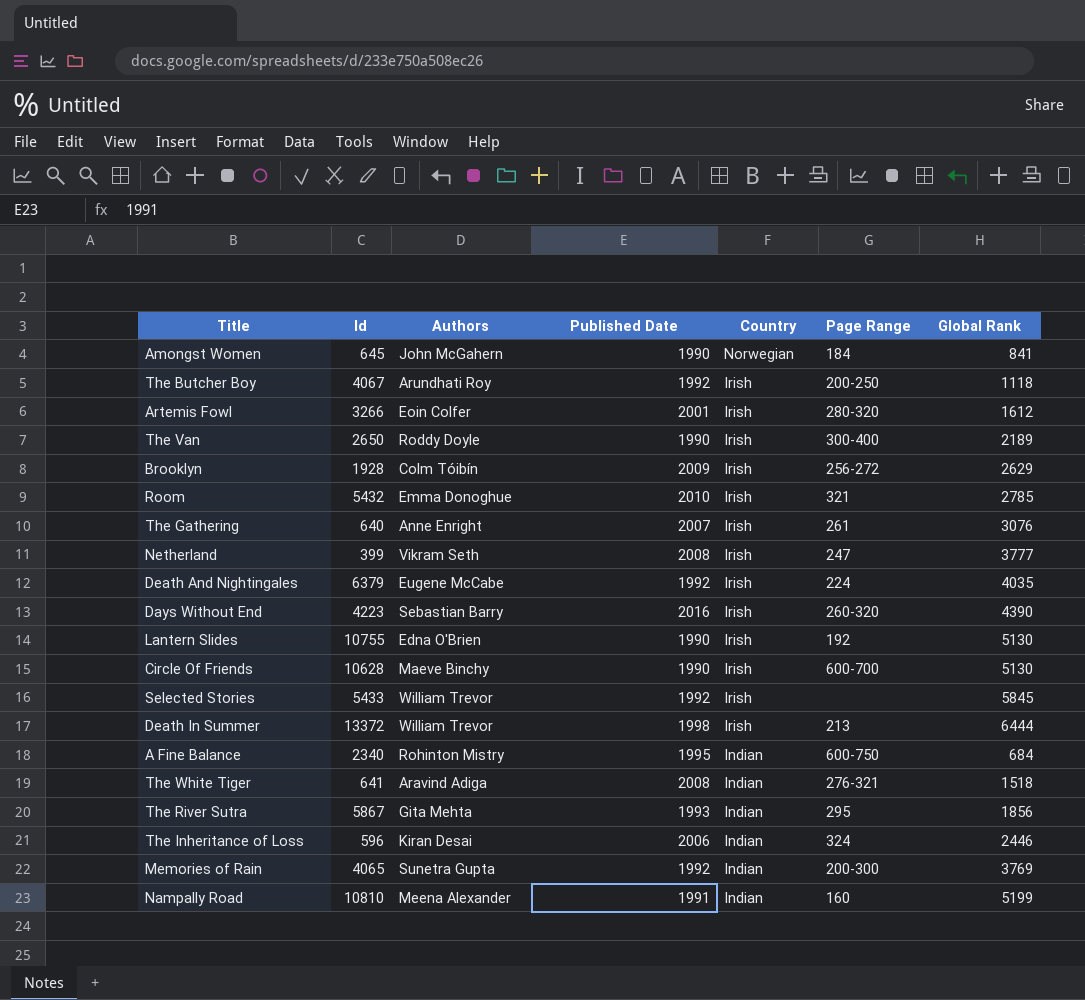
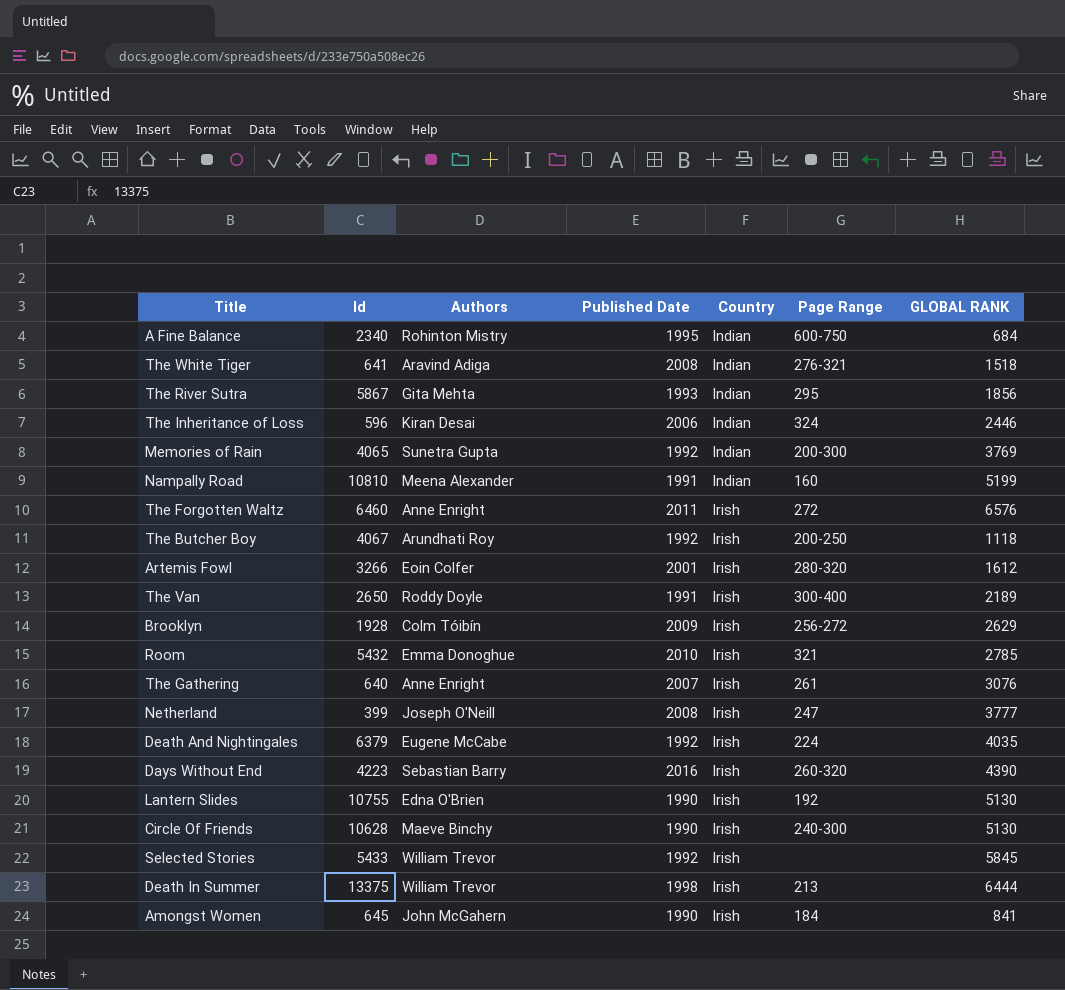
row order: Country descending -> Country ascending
column name: Global Rank -> GLOBAL RANK
row The Forgotten Waltz: none -> 6460 | Anne Enright | 2011 | Irish | 272 | 6576
The Van | Published Date: 1990 -> 1991
Netherland | Authors: Vikram Seth -> Joseph O'Neill
Circle Of Friends | Page Range: 600-700 -> 240-300
Death In Summer | Id: 13372 -> 13375
Amongst Women | Country: Norwegian -> Irish

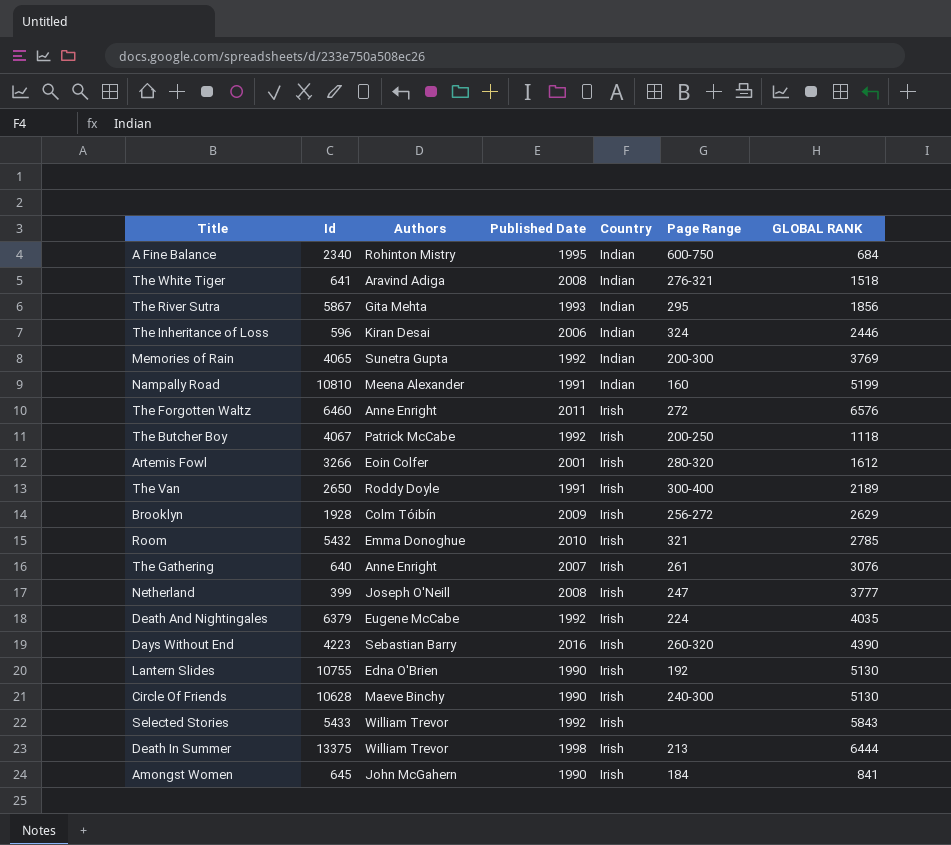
The Butcher Boy | Authors: Arundhati Roy -> Patrick McCabe
Selected Stories | GLOBAL RANK: 5845 -> 5843

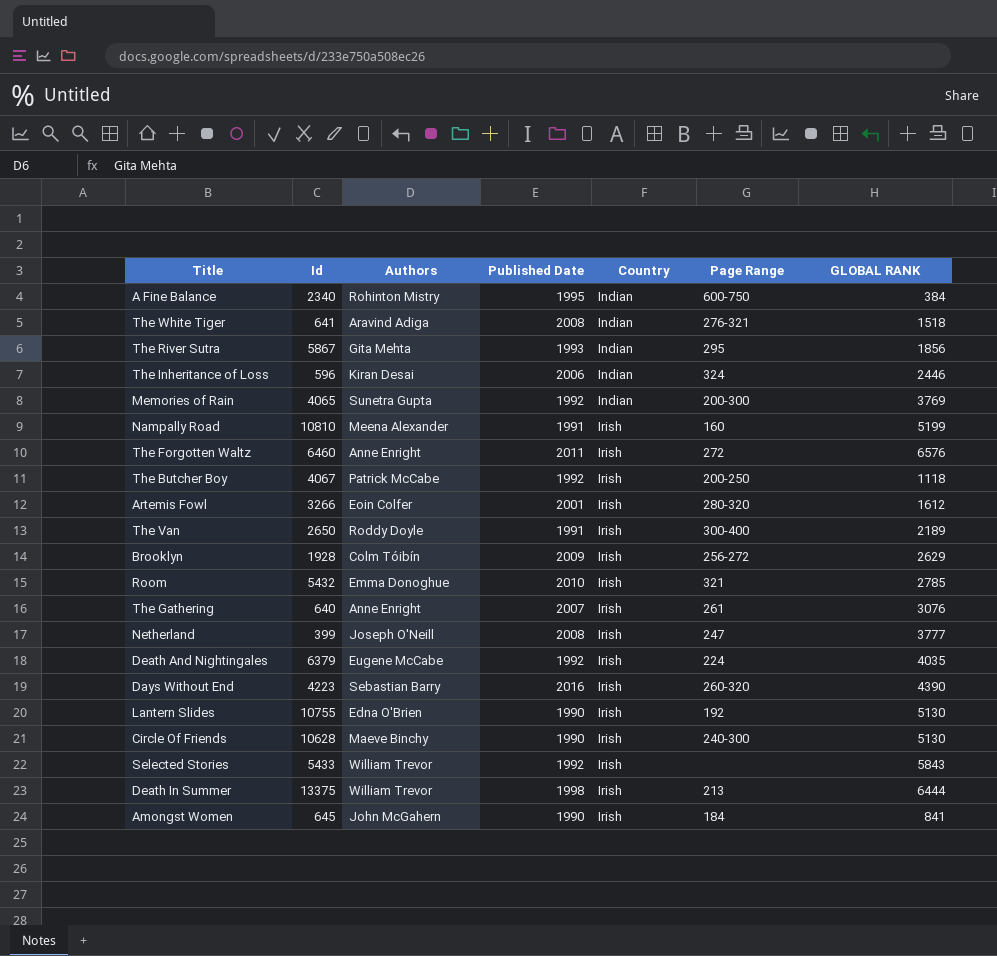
A Fine Balance | GLOBAL RANK: 684 -> 384
Nampally Road | Country: Indian -> Irish

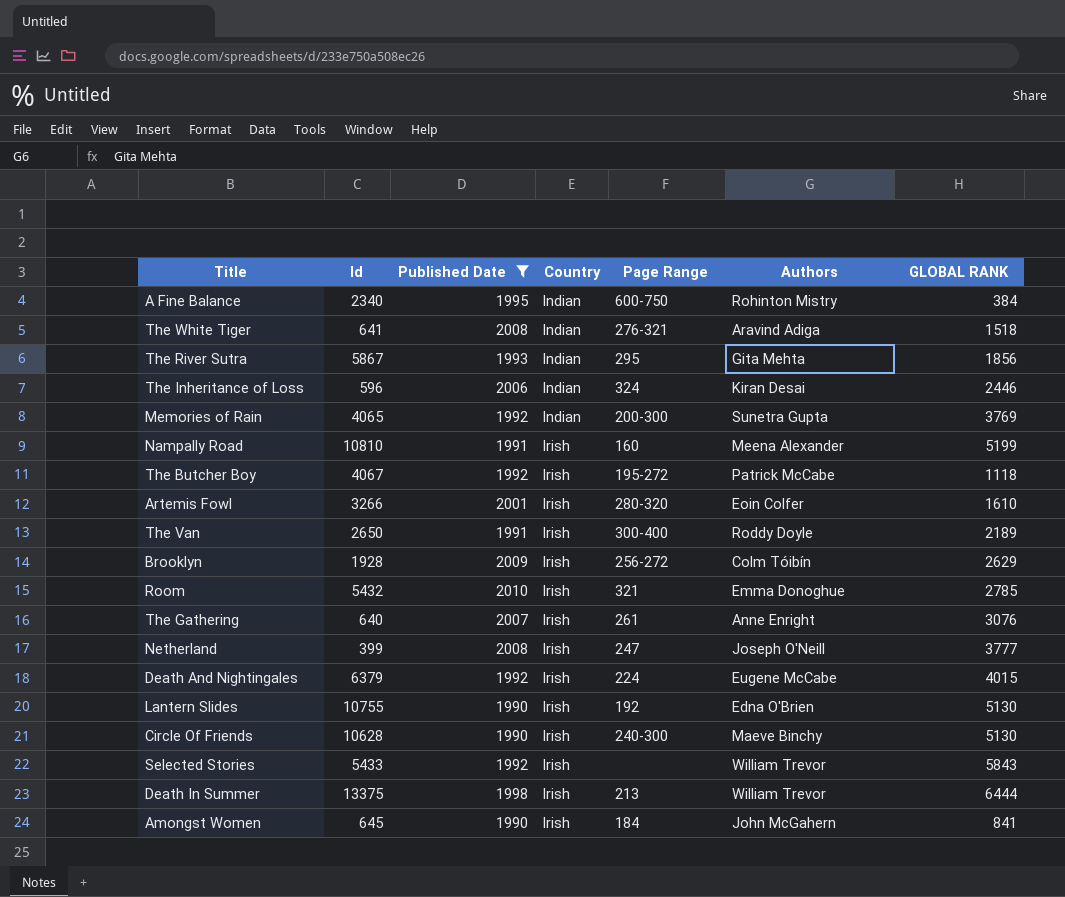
filter: none -> Published Date <= 2010
column Authors | position: 3 -> 6
The Butcher Boy | Page Range: 200-250 -> 195-272
Artemis Fowl | GLOBAL RANK: 1612 -> 1610
Death And Nightingales | GLOBAL RANK: 4035 -> 4015

